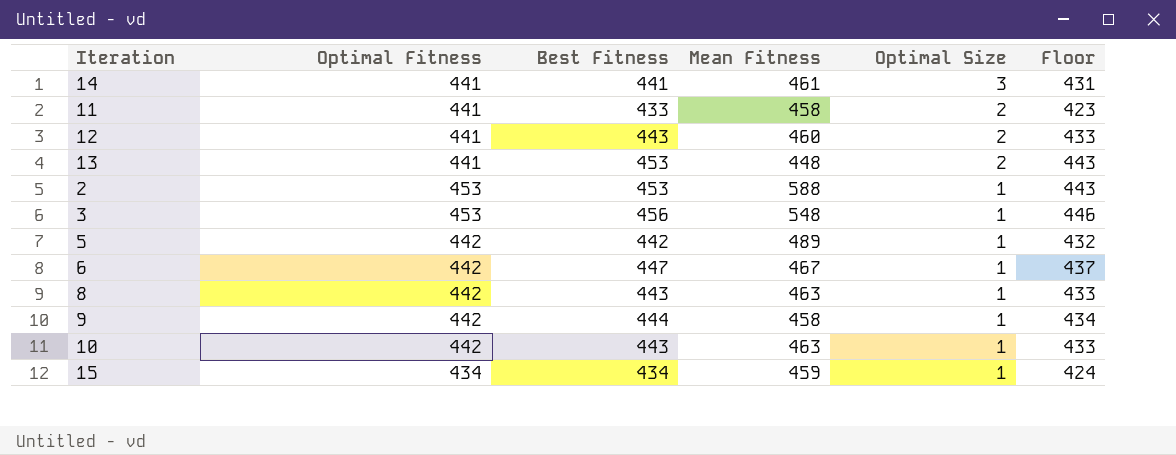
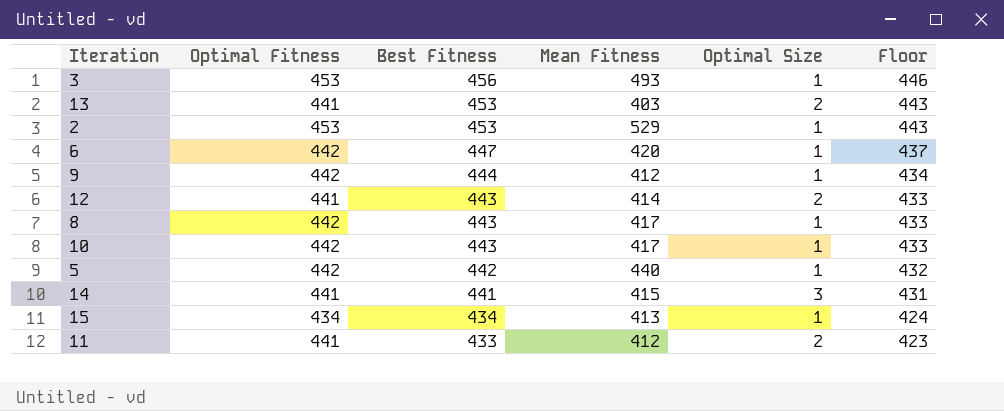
row order: Optimal Size descending -> Best Fitness descending
3 | Mean Fitness: 548 -> 493
13 | Mean Fitness: 448 -> 403
2 | Mean Fitness: 588 -> 529
6 | Mean Fitness: 467 -> 420
9 | Mean Fitness: 458 -> 412
12 | Mean Fitness: 460 -> 414
8 | Mean Fitness: 463 -> 417
10 | Mean Fitness: 463 -> 417
5 | Mean Fitness: 489 -> 440
14 | Mean Fitness: 461 -> 415
15 | Mean Fitness: 459 -> 413
11 | Mean Fitness: 458 -> 412

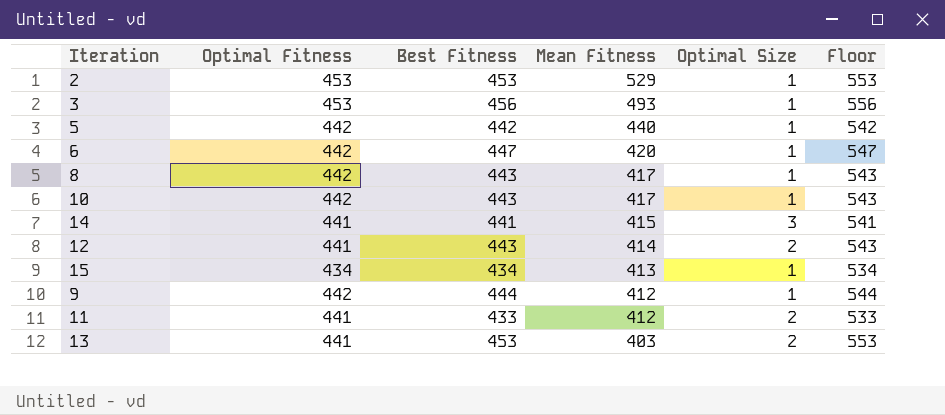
row order: Best Fitness descending -> Mean Fitness descending
column Floor | formula: [Best Fitness] - 10 -> [Best Fitness] + 100

